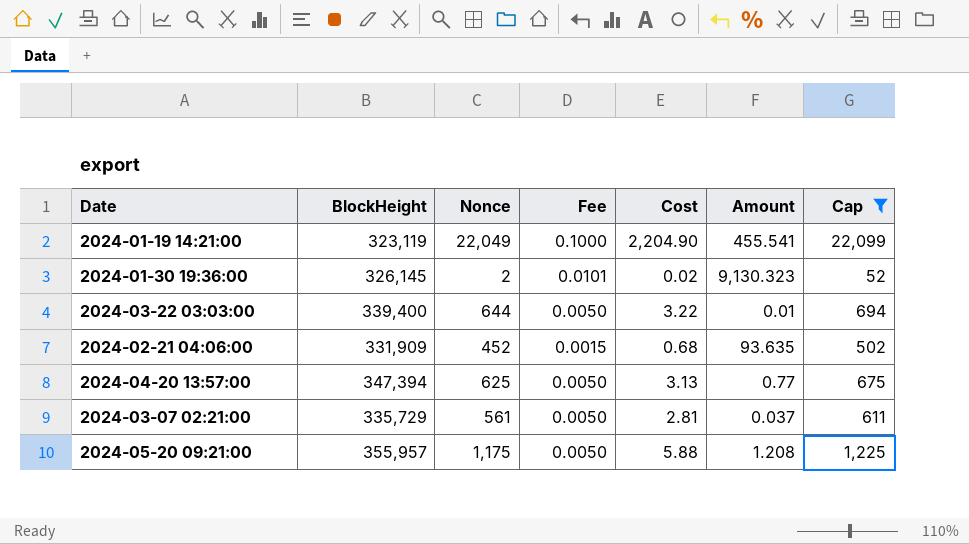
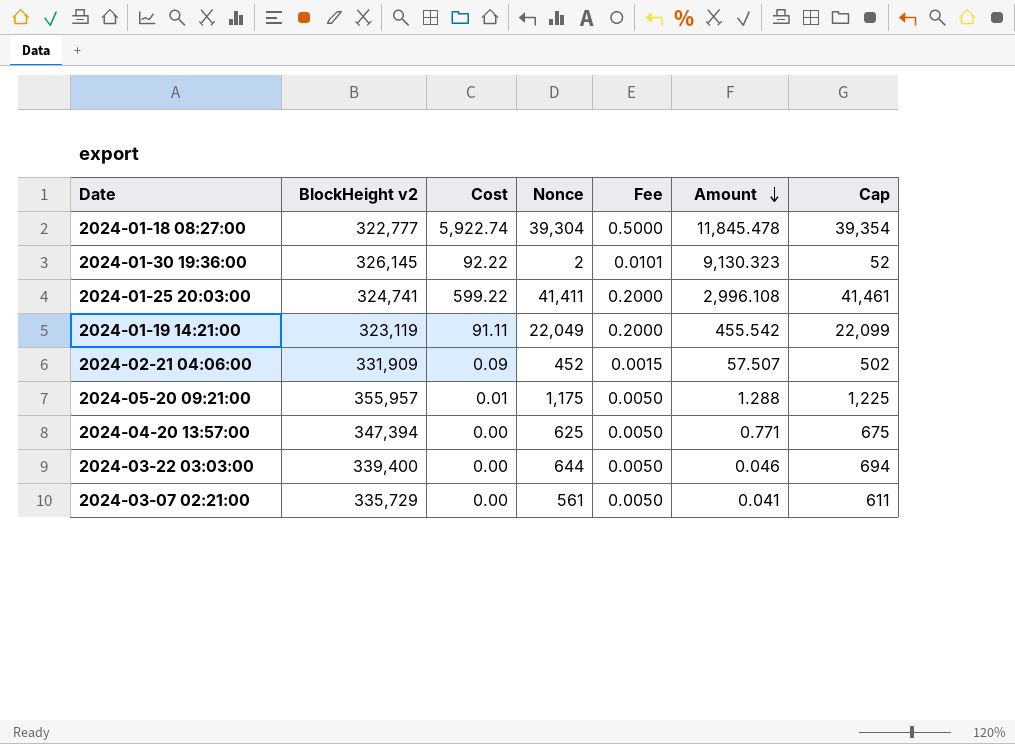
filter: Cap <= 22,099 -> none
row order: none -> Amount descending
column name: BlockHeight -> BlockHeight v2
column Cost | formula: [Nonce] * [Fee] -> [Fee] * [Amount]
column Cost | position: 5 -> 3
2024-01-19 14:21:00 | Fee: 0.1000 -> 0.2000
2024-01-19 14:21:00 | Amount: 455.541 -> 455.542
2024-02-21 04:06:00 | Amount: 93.635 -> 57.507
2024-05-20 09:21:00 | Amount: 1.208 -> 1.288
2024-04-20 13:57:00 | Amount: 0.77 -> 0.771
2024-03-22 03:03:00 | Amount: 0.01 -> 0.046
2024-03-07 02:21:00 | Amount: 0.037 -> 0.041

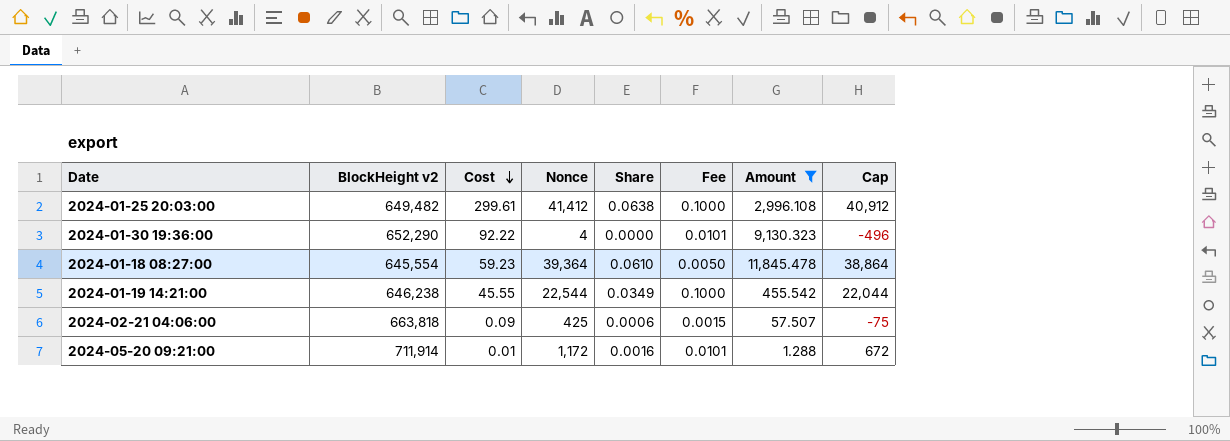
filter: none -> Amount >= 1.288
row order: Amount descending -> Cost descending
column Share | formula: none -> [Nonce] / [BlockHeight v2]
column Cap | formula: [Nonce] + 50 -> [Nonce] - 500
2024-01-25 20:03:00 | BlockHeight v2: 324,741 -> 649,482
2024-01-25 20:03:00 | Cost: 599.22 -> 299.61
2024-01-25 20:03:00 | Nonce: 41,411 -> 41,412
2024-01-25 20:03:00 | Fee: 0.2000 -> 0.1000
2024-01-30 19:36:00 | BlockHeight v2: 326,145 -> 652,290
2024-01-30 19:36:00 | Nonce: 2 -> 4
2024-01-18 08:27:00 | BlockHeight v2: 322,777 -> 645,554
2024-01-18 08:27:00 | Cost: 5,922.74 -> 59.23
2024-01-18 08:27:00 | Nonce: 39,304 -> 39,364
2024-01-18 08:27:00 | Fee: 0.5000 -> 0.0050
2024-01-19 14:21:00 | BlockHeight v2: 323,119 -> 646,238
2024-01-19 14:21:00 | Cost: 91.11 -> 45.55
2024-01-19 14:21:00 | Nonce: 22,049 -> 22,544
2024-01-19 14:21:00 | Fee: 0.2000 -> 0.1000
2024-02-21 04:06:00 | BlockHeight v2: 331,909 -> 663,818
2024-02-21 04:06:00 | Nonce: 452 -> 425
2024-05-20 09:21:00 | BlockHeight v2: 355,957 -> 711,914
2024-05-20 09:21:00 | Nonce: 1,175 -> 1,172
2024-05-20 09:21:00 | Fee: 0.0050 -> 0.0101

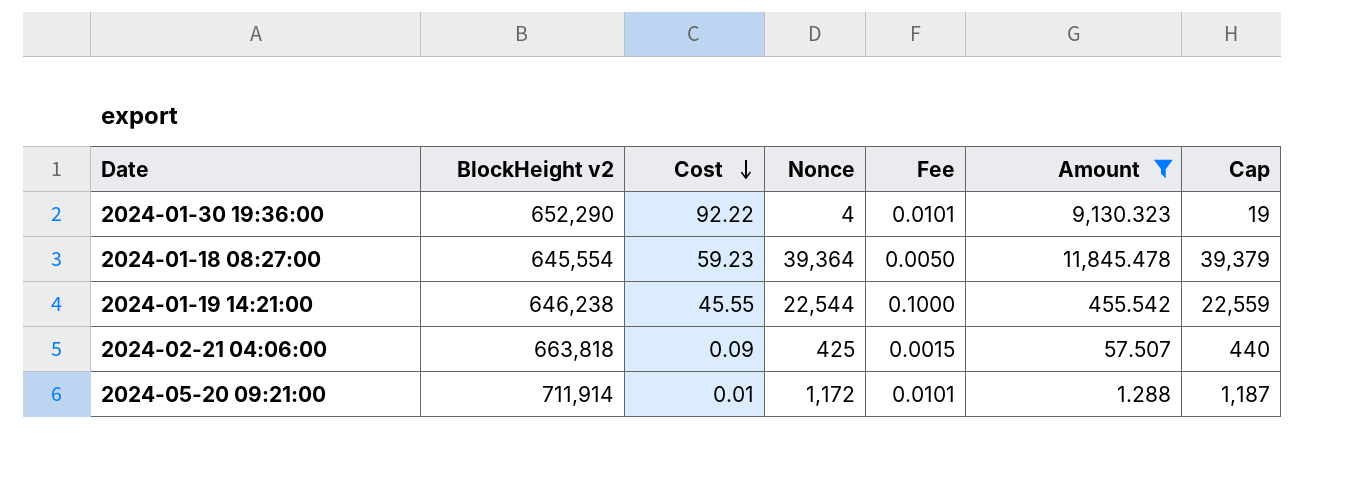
column Share | formula: [Nonce] / [BlockHeight v2] -> none
column Cap | formula: [Nonce] - 500 -> [Nonce] + 15
row 2024-01-25 20:03:00: 649,482 | 299.61 | 41,412 | 0.0638 | 0.1000 | 2,996.108 | 40,912 -> none

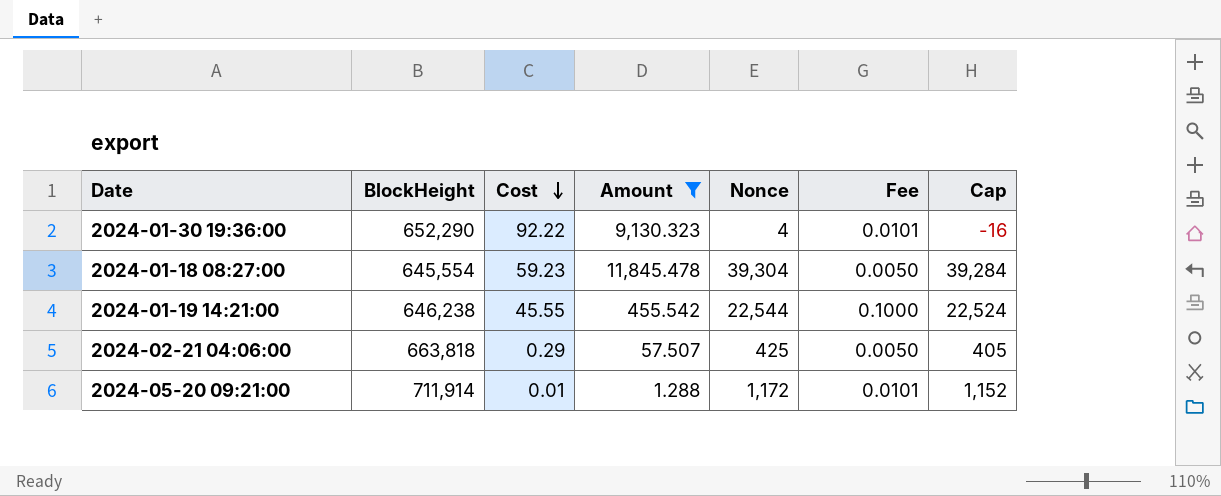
column name: BlockHeight v2 -> BlockHeight
column Amount | position: 6 -> 4
column Cap | formula: [Nonce] + 15 -> [Nonce] - 20
2024-01-18 08:27:00 | Nonce: 39,364 -> 39,304
2024-02-21 04:06:00 | Cost: 0.09 -> 0.29
2024-02-21 04:06:00 | Fee: 0.0015 -> 0.0050

